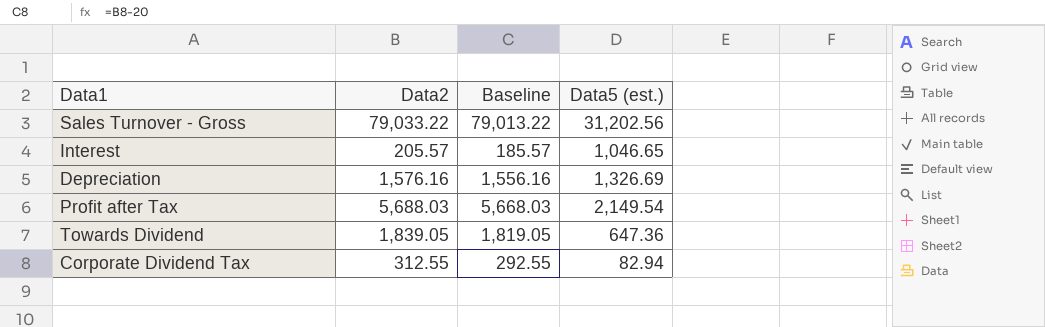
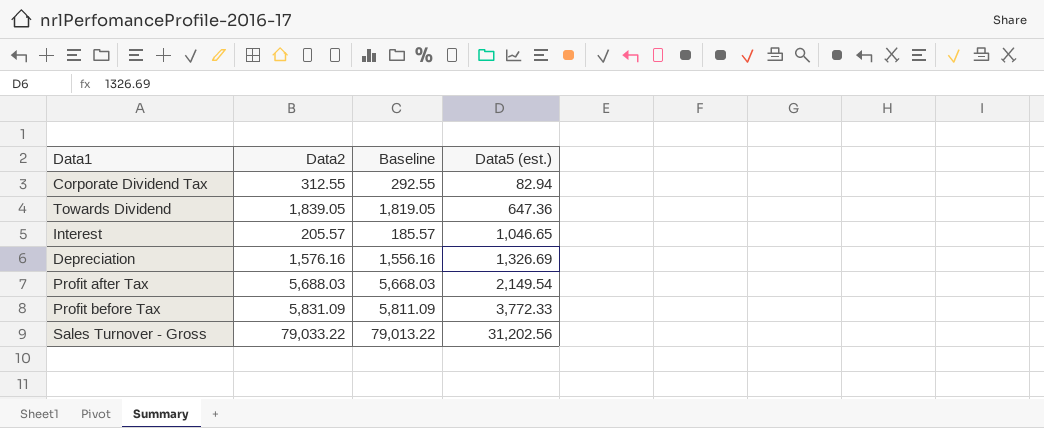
row order: none -> Data5 (est.) ascending
row Profit before Tax: none -> 5,831.09 | 5,811.09 | 3,772.33

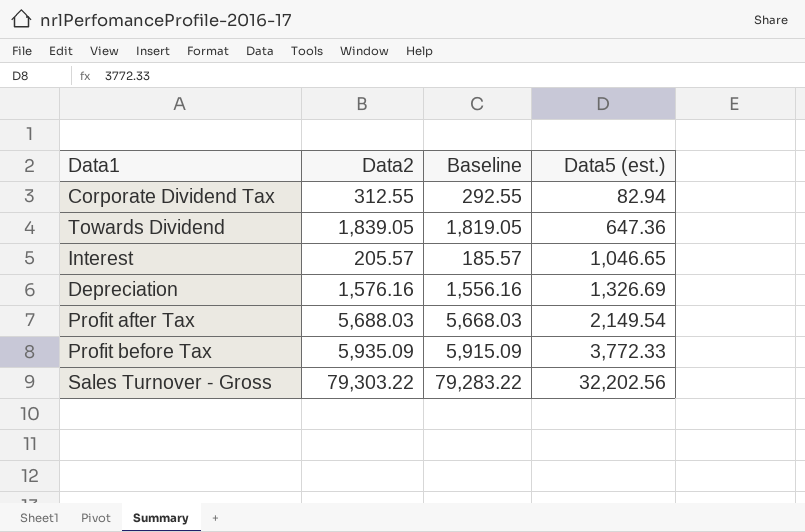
Profit before Tax | Data2: 5,831.09 -> 5,935.09
Profit before Tax | Baseline: 5,811.09 -> 5,915.09
Sales Turnover - Gross | Data2: 79,033.22 -> 79,303.22
Sales Turnover - Gross | Baseline: 79,013.22 -> 79,283.22
Sales Turnover - Gross | Data5 (est.): 31,202.56 -> 32,202.56

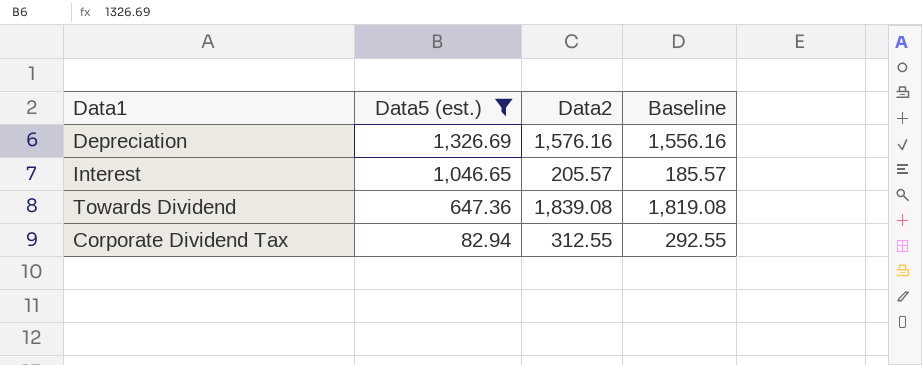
filter: none -> Data5 (est.) <= 1,326.69
row order: Data5 (est.) ascending -> Data5 (est.) descending
column Data5 (est.) | position: 4 -> 2
Towards Dividend | Data2: 1,839.05 -> 1,839.08
Towards Dividend | Baseline: 1,819.05 -> 1,819.08

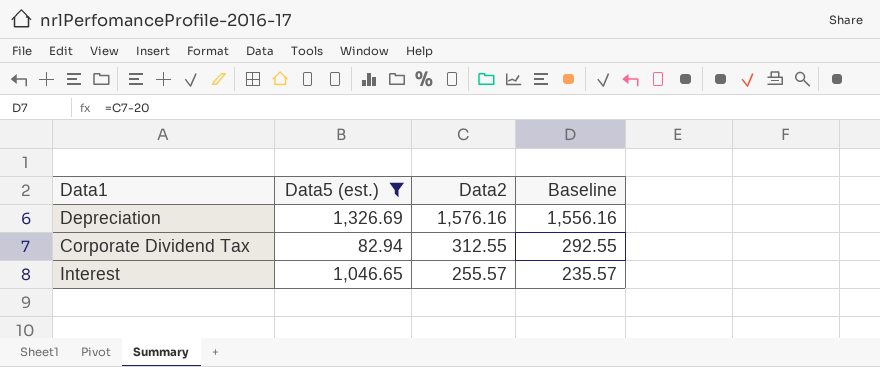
row order: Data5 (est.) descending -> Data2 descending
row Towards Dividend: 647.36 | 1,839.08 | 1,819.08 -> none
Interest | Data2: 205.57 -> 255.57
Interest | Baseline: 185.57 -> 235.57

